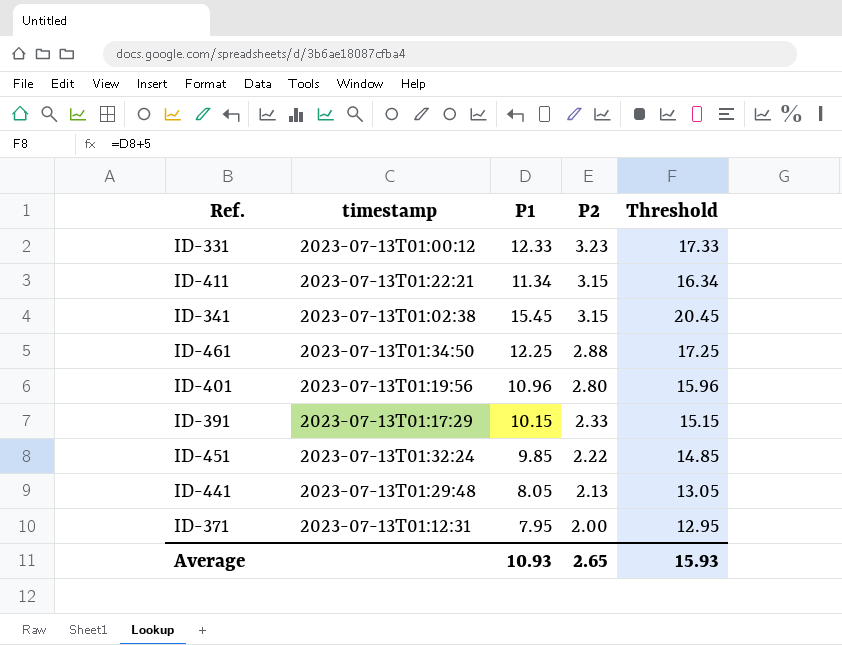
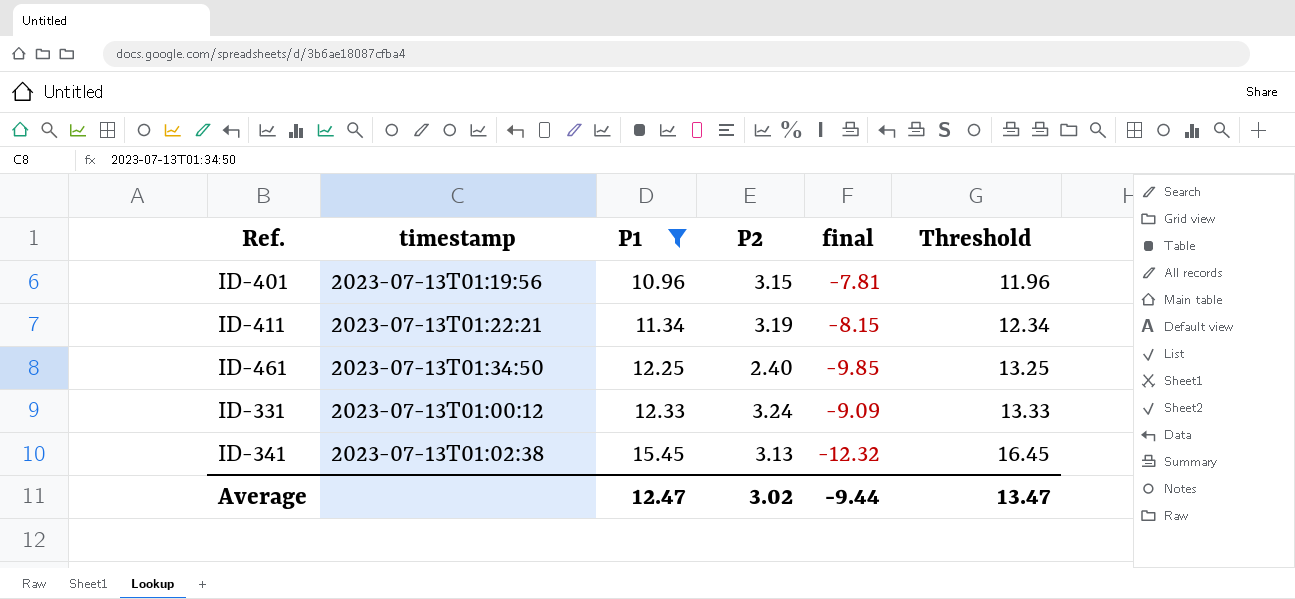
filter: none -> P1 >= 10.96
row order: P2 descending -> P1 ascending
column final | formula: none -> [P2] - [P1]
column Threshold | formula: [P1] + 5 -> [P1] + 1
ID-401 | P2: 2.80 -> 3.15
ID-411 | P2: 3.15 -> 3.19
ID-461 | P2: 2.88 -> 2.40
ID-331 | P2: 3.23 -> 3.24
ID-341 | P2: 3.15 -> 3.13
Average | P1: 10.93 -> 12.47
Average | P2: 2.65 -> 3.02
Average | Threshold: 15.93 -> 13.47

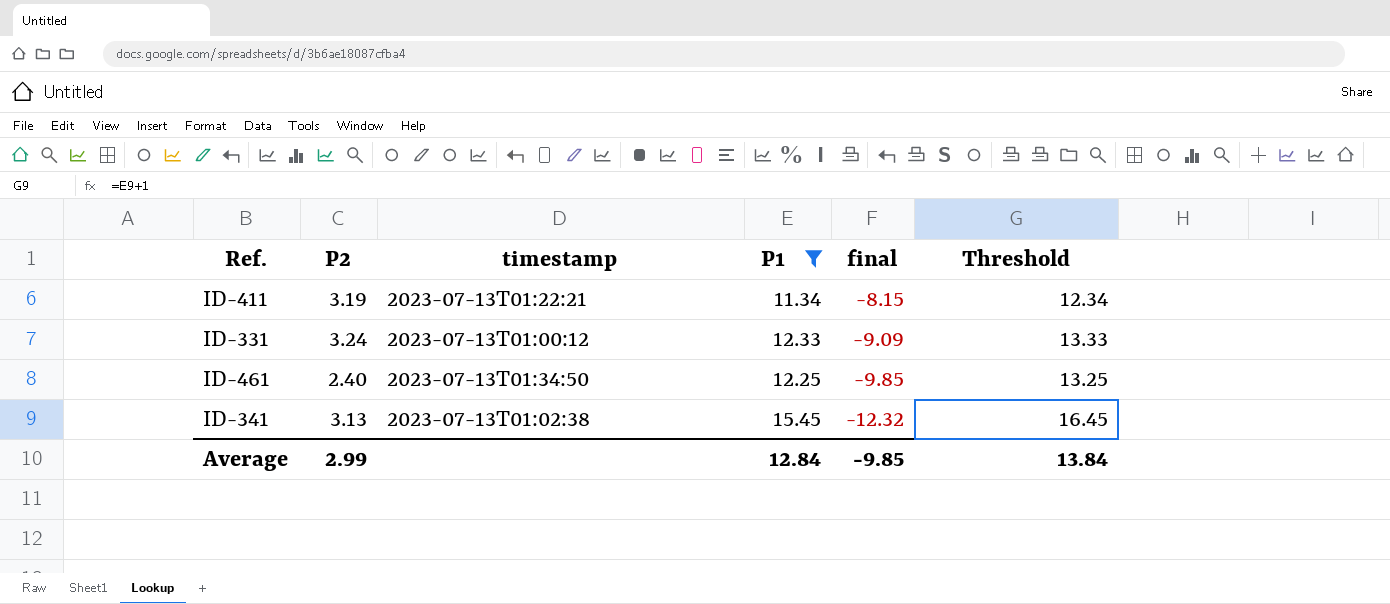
row order: P1 ascending -> final descending
column P2 | position: 4 -> 2
row ID-401: 2023-07-13T01:19:56 | 10.96 | 3.15 | -7.81 | 11.96 -> none
Average | P2: 3.02 -> 2.99
Average | P1: 12.47 -> 12.84
Average | final: -9.44 -> -9.85
Average | Threshold: 13.47 -> 13.84

